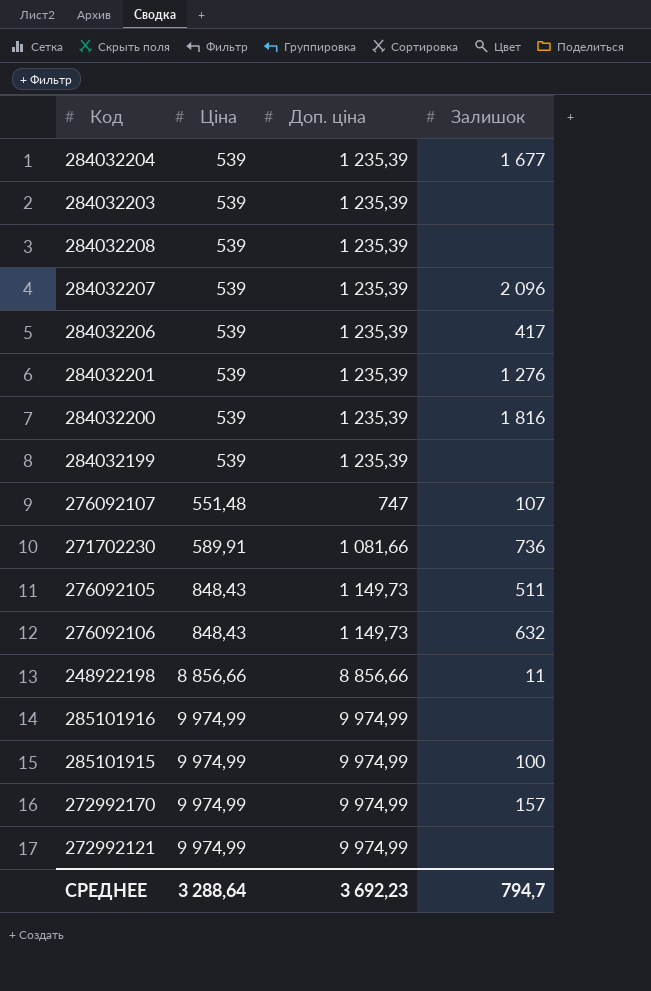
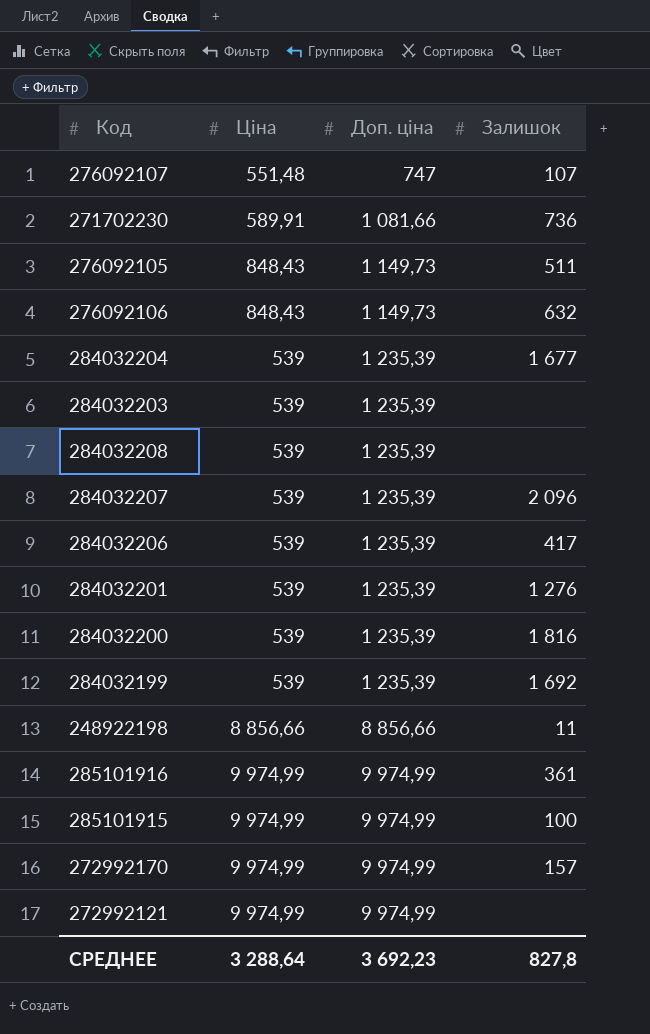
row order: Ціна ascending -> Доп. ціна ascending
284032199 | Залишок: none -> 1 692
285101916 | Залишок: none -> 361
СРЕДНЕЕ | Залишок: 794,7 -> 827,8

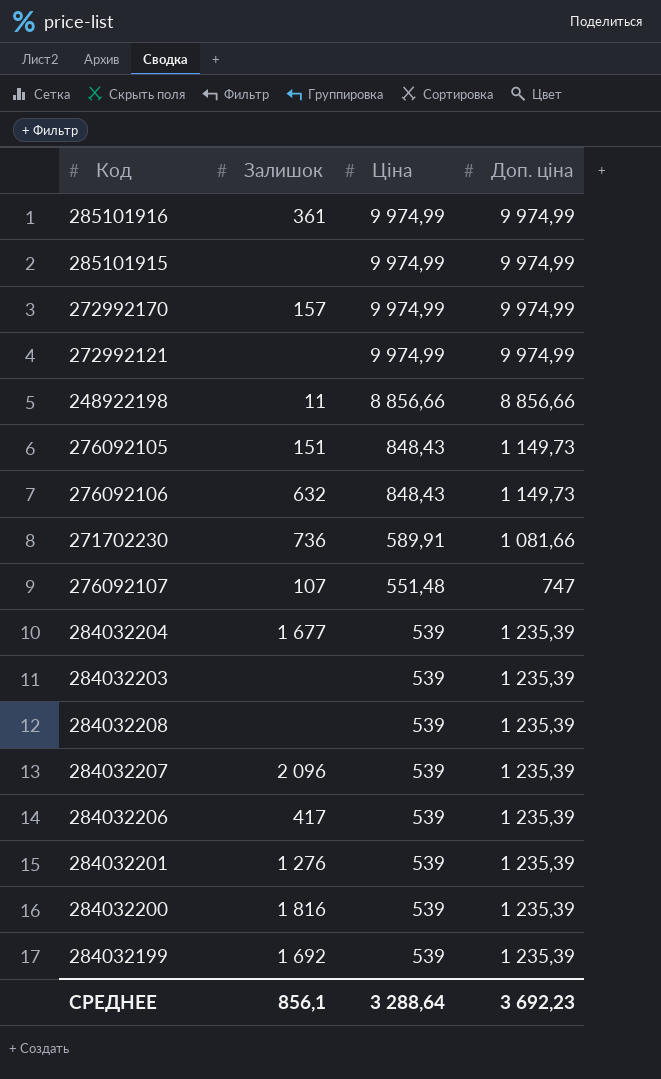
row order: Доп. ціна ascending -> Ціна descending
column Залишок | position: 4 -> 2
285101915 | Залишок: 100 -> none
276092105 | Залишок: 511 -> 151
СРЕДНЕЕ | Залишок: 827,8 -> 856,1

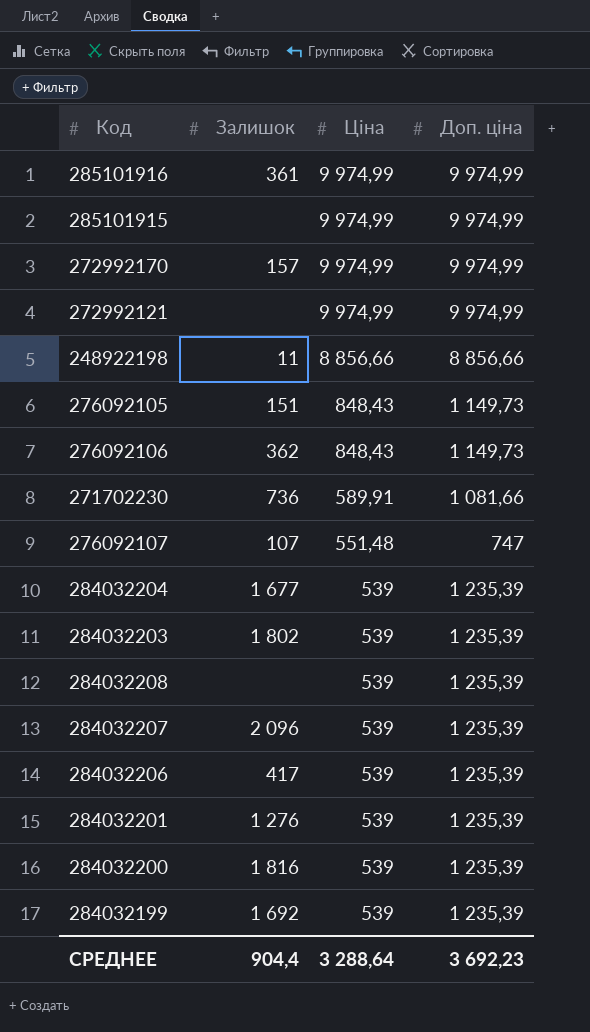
276092106 | Залишок: 632 -> 362
284032203 | Залишок: none -> 1 802
СРЕДНЕЕ | Залишок: 856,1 -> 904,4

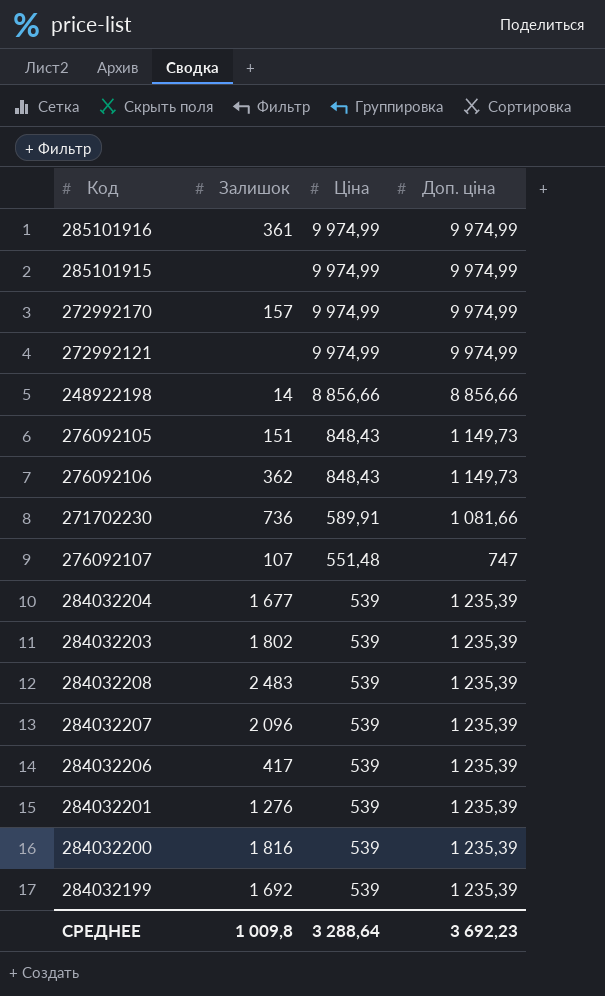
248922198 | Залишок: 11 -> 14
284032208 | Залишок: none -> 2 483
СРЕДНЕЕ | Залишок: 904,4 -> 1 009,8

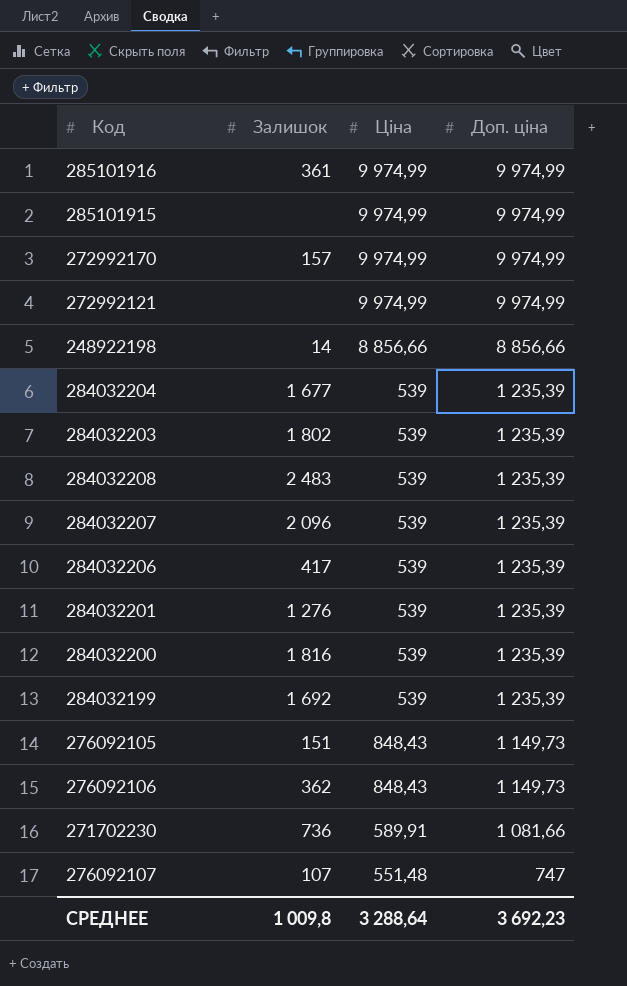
row order: Ціна descending -> Доп. ціна descending

